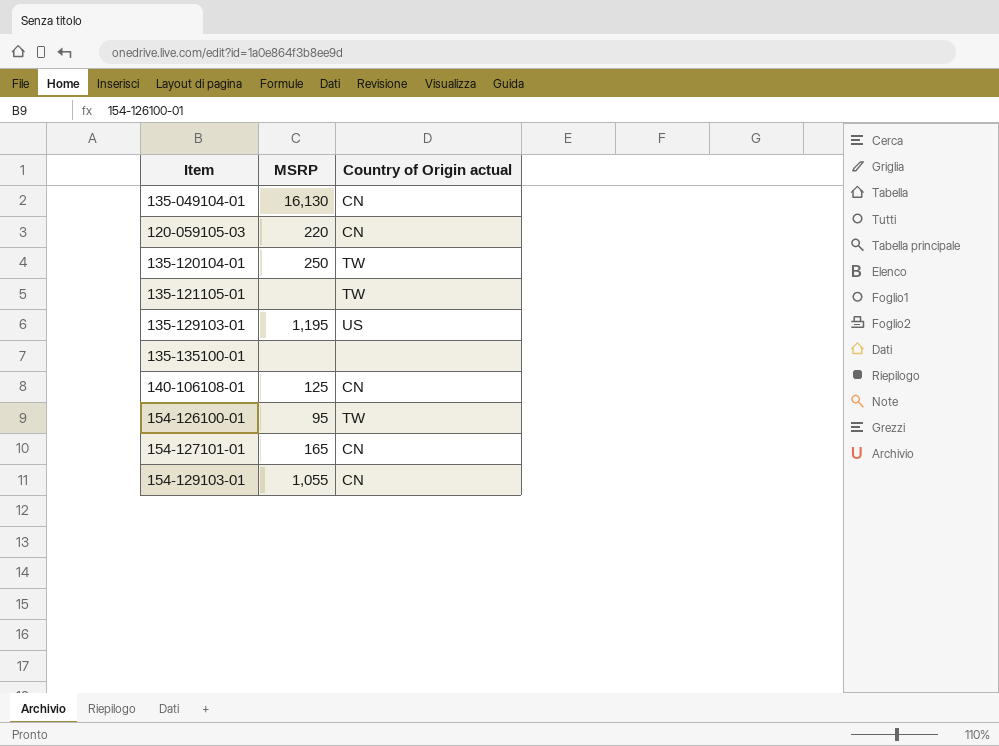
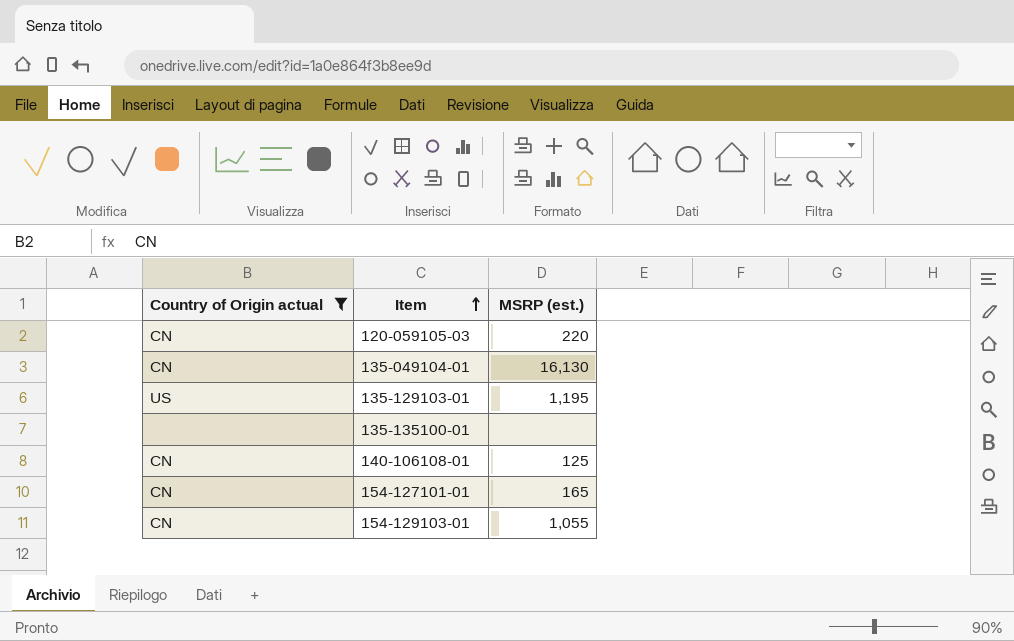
filter: none -> Country of Origin actual != TW
row order: none -> Item ascending
column Country of Origin actual | position: 3 -> 1
column name: MSRP -> MSRP (est.)

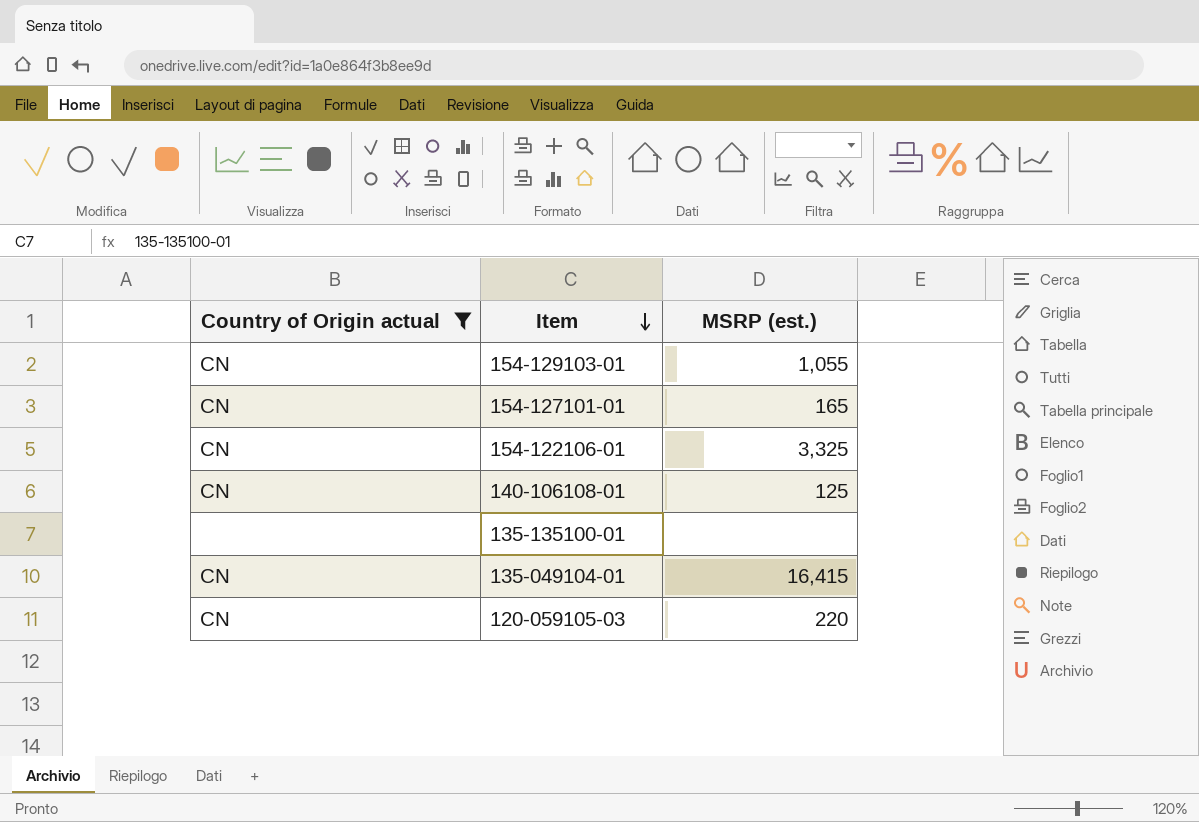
row order: Item ascending -> Item descending
row 135-129103-01: US | 1,195 -> none
row 154-122106-01: none -> CN | 3,325
135-049104-01 | MSRP (est.): 16,130 -> 16,415

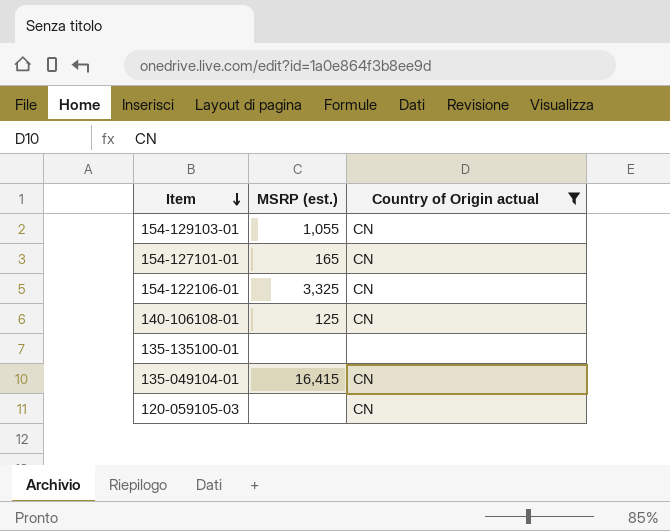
column Country of Origin actual | position: 1 -> 3
120-059105-03 | MSRP (est.): 220 -> none

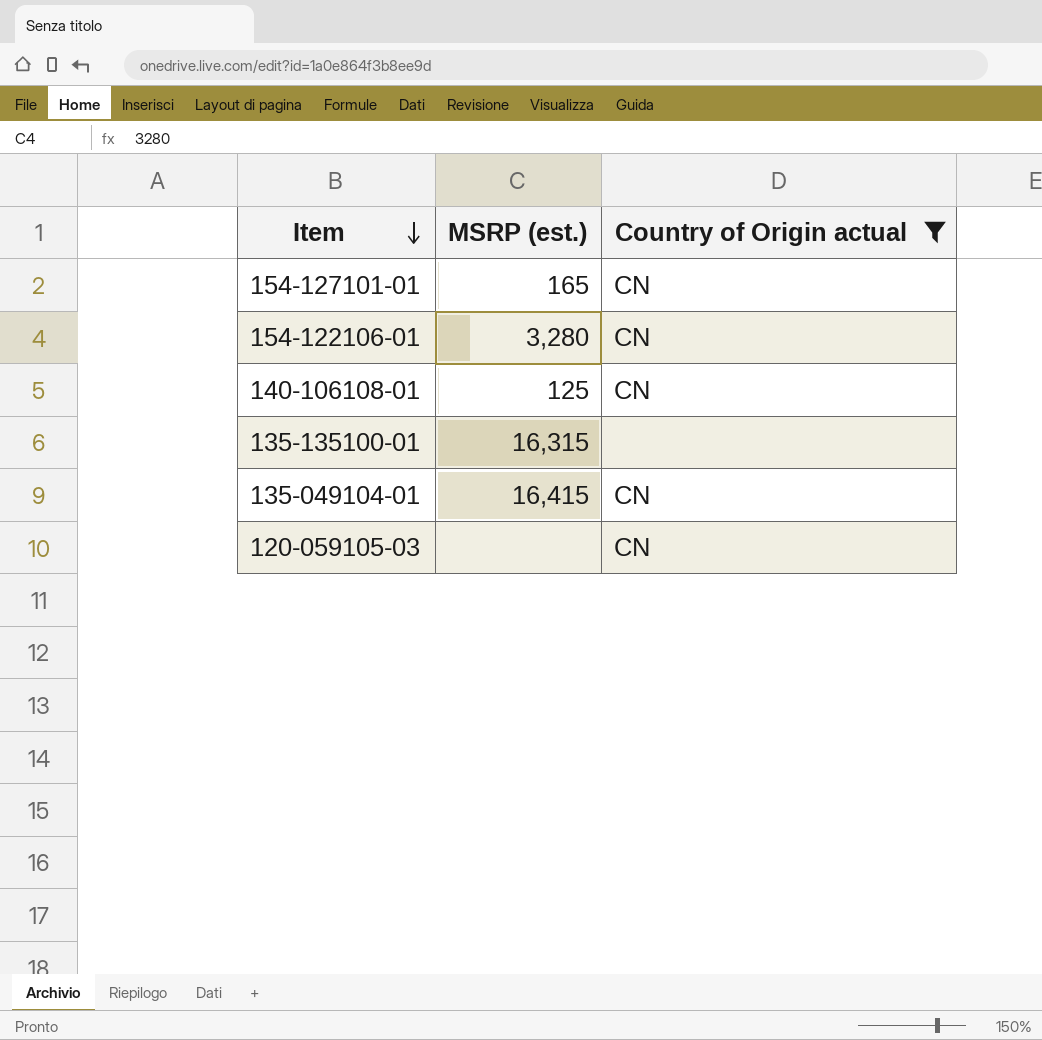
row 154-129103-01: 1,055 | CN -> none
154-122106-01 | MSRP (est.): 3,325 -> 3,280
135-135100-01 | MSRP (est.): none -> 16,315

